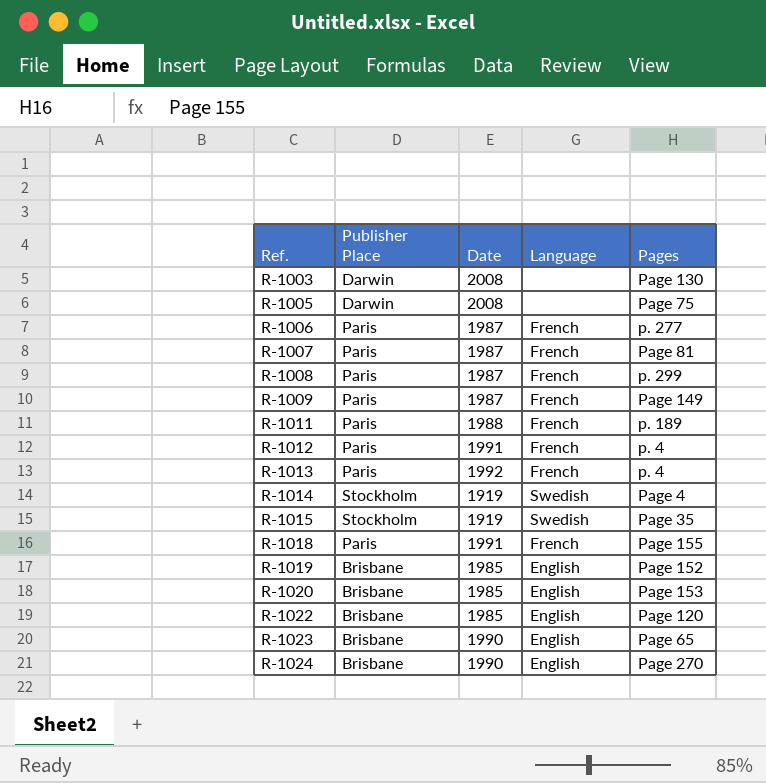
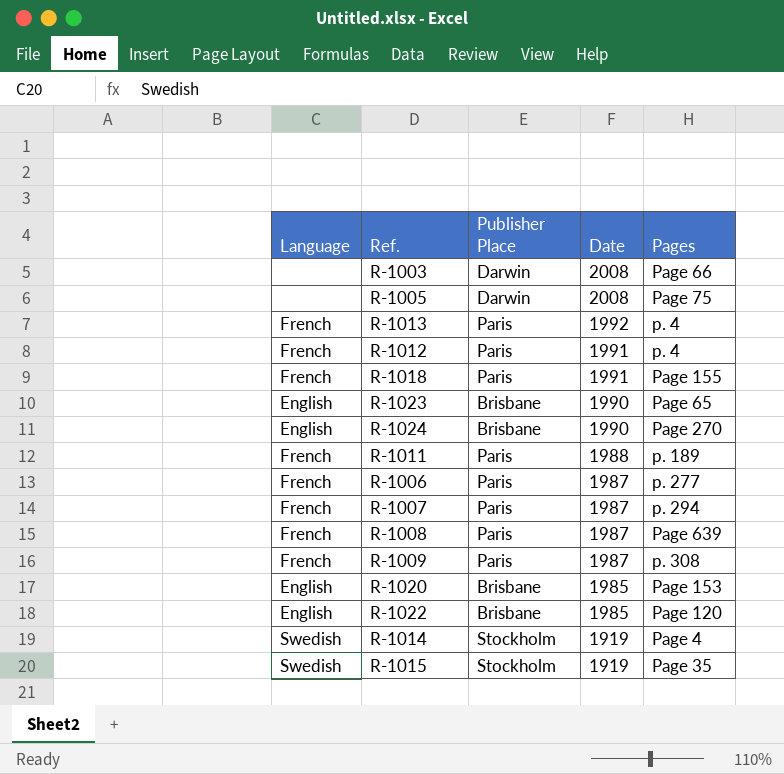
row order: Ref. ascending -> Date descending
column Language | position: 4 -> 1
row R-1019: Brisbane | 1985 | English | Page 152 -> none
R-1003 | Pages: Page 130 -> Page 66
R-1007 | Pages: Page 81 -> p. 294
R-1008 | Pages: p. 299 -> Page 639
R-1009 | Pages: Page 149 -> p. 308

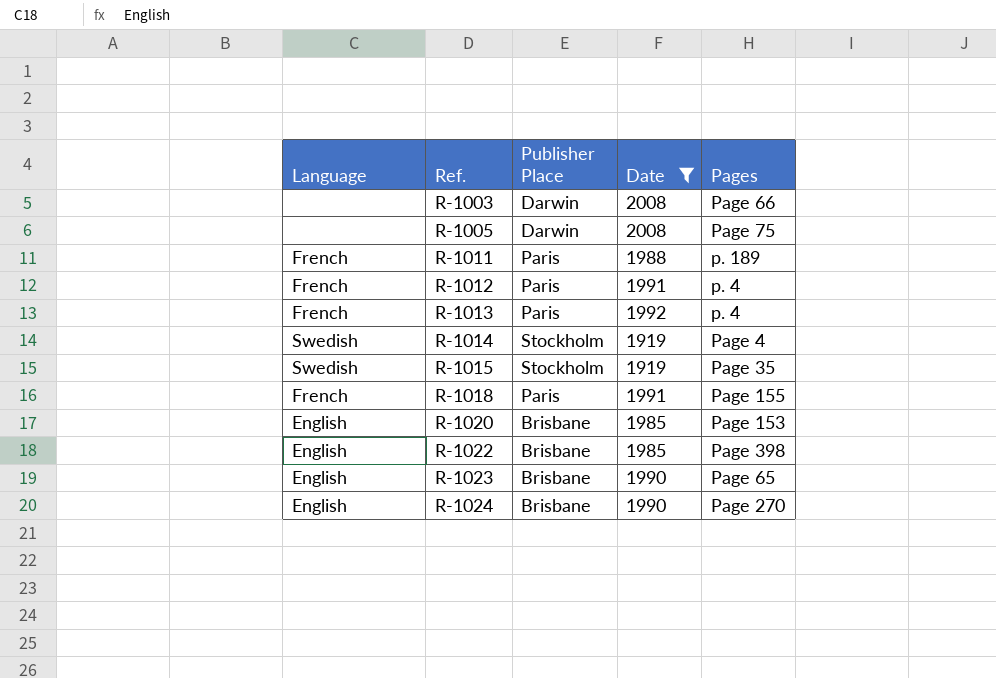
filter: none -> Date != 1987
row order: Date descending -> Ref. ascending
R-1022 | Pages: Page 120 -> Page 398

